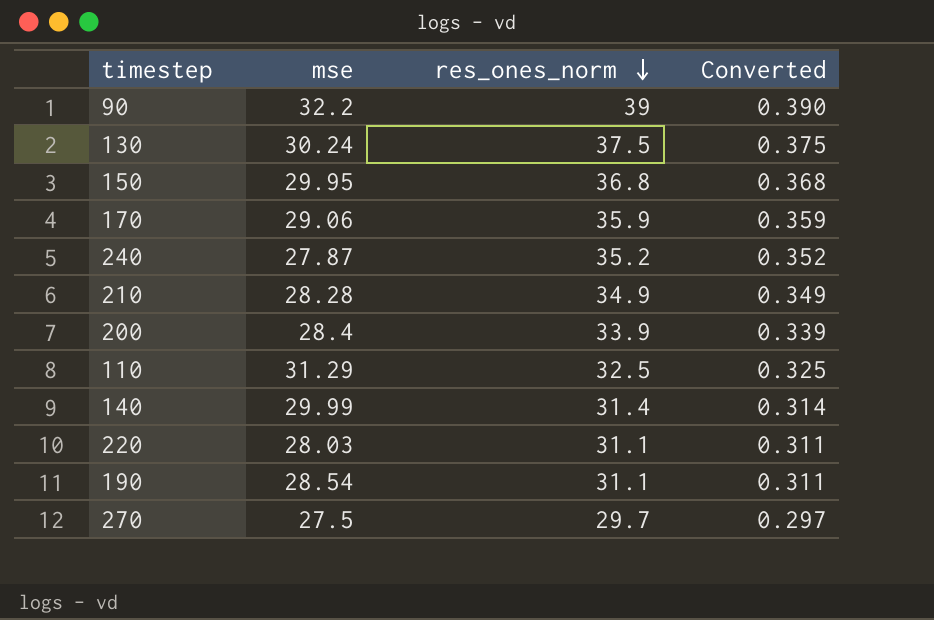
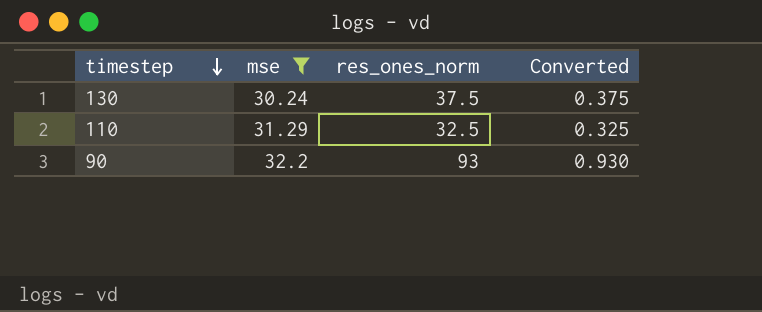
filter: none -> mse >= 30.24
row order: res_ones_norm descending -> timestep descending
90 | res_ones_norm: 39 -> 93
90 | Converted: 0.390 -> 0.930

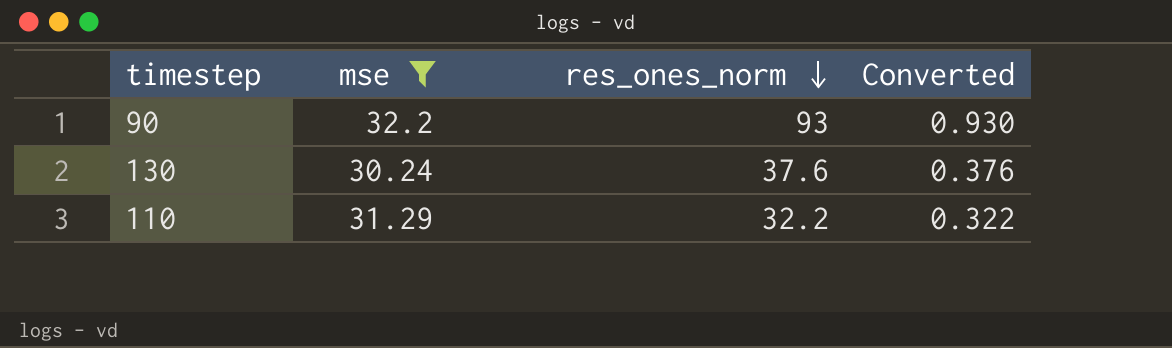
row order: timestep descending -> res_ones_norm descending
130 | res_ones_norm: 37.5 -> 37.6
130 | Converted: 0.375 -> 0.376
110 | res_ones_norm: 32.5 -> 32.2
110 | Converted: 0.325 -> 0.322

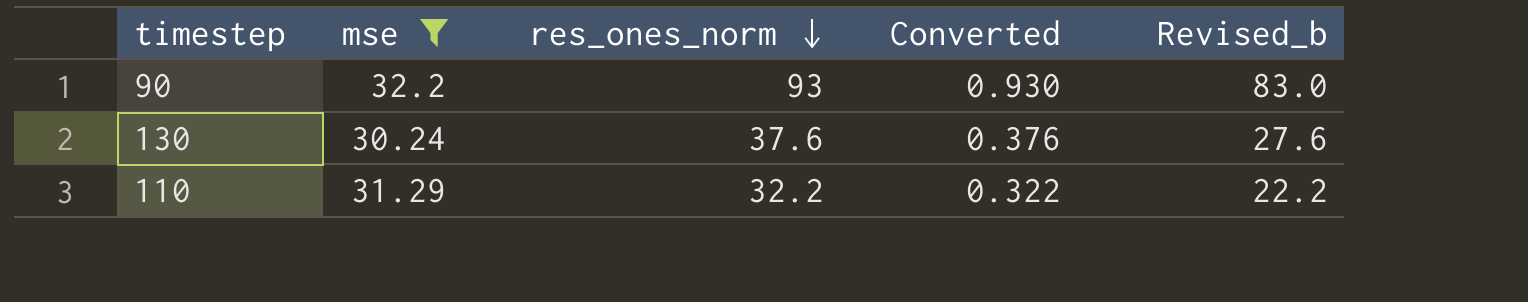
column Revised_b | formula: none -> [res_ones_norm] - 10

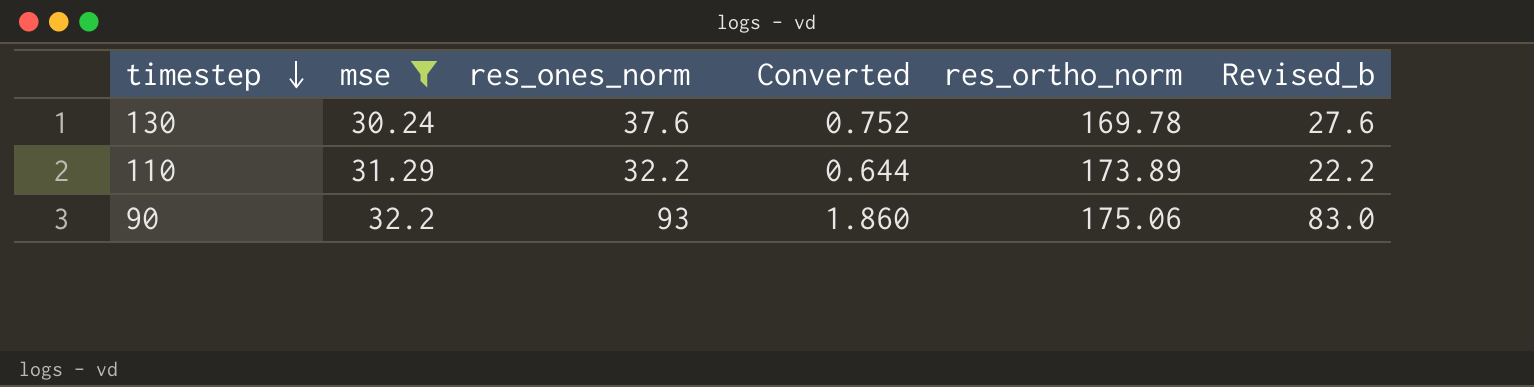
row order: res_ones_norm descending -> timestep descending
column Converted | formula: [res_ones_norm] * 0.01 -> [res_ones_norm] * 0.02
column res_ortho_norm | position: none -> 5

